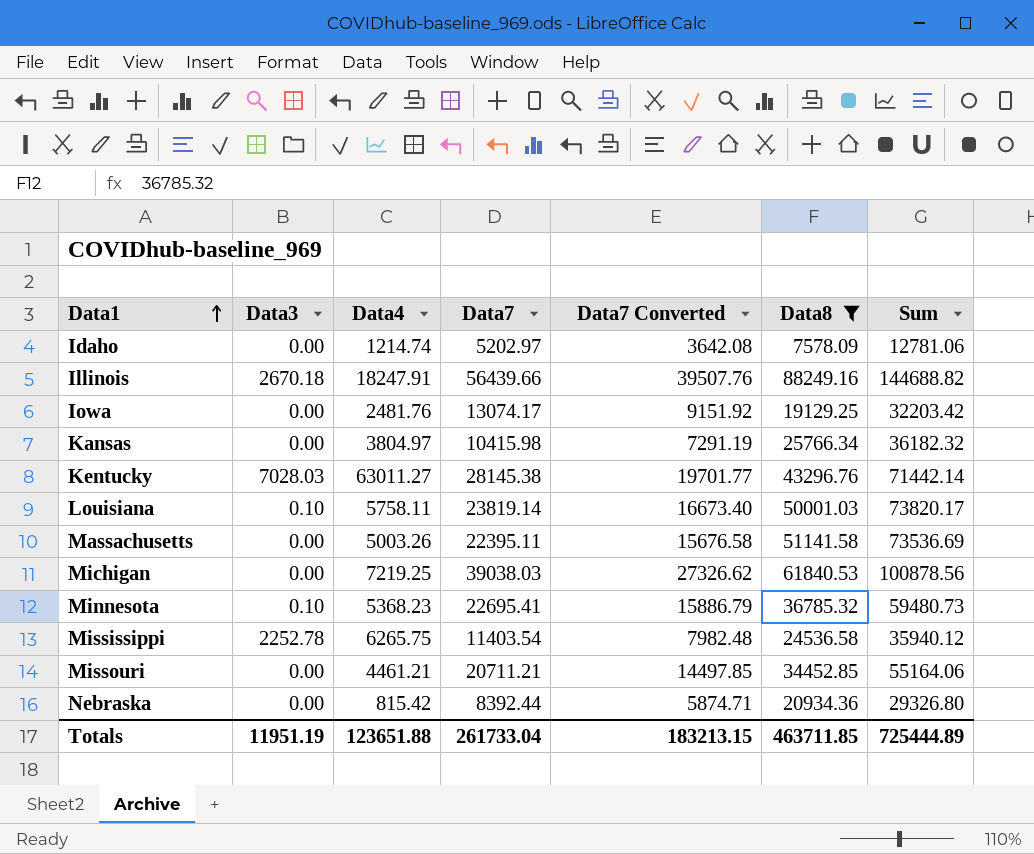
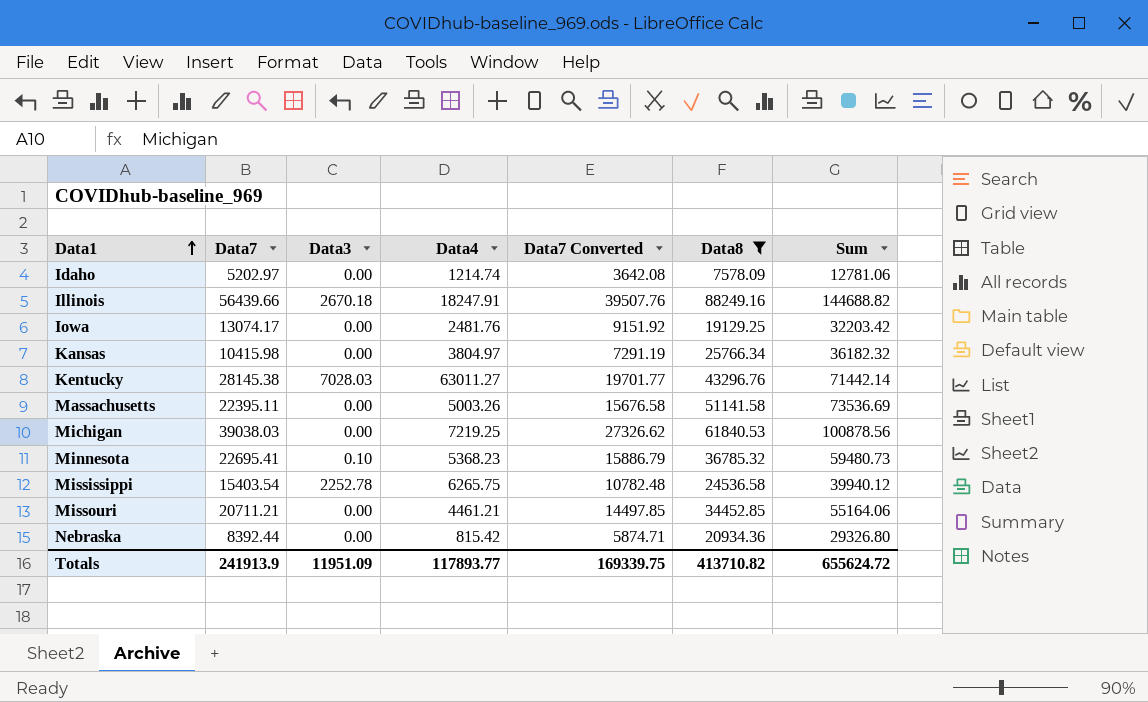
column Data7 | position: 4 -> 2
row Louisiana: 0.10 | 5758.11 | 23819.14 | 16673.40 | 50001.03 | 73820.17 -> none
Mississippi | Data7: 11403.54 -> 15403.54
Mississippi | Data7 Converted: 7982.48 -> 10782.48
Mississippi | Sum: 35940.12 -> 39940.12
Totals | Data7: 261733.04 -> 241913.9
Totals | Data3: 11951.19 -> 11951.09
Totals | Data4: 123651.88 -> 117893.77
Totals | Data7 Converted: 183213.15 -> 169339.75
Totals | Data8: 463711.85 -> 413710.82
Totals | Sum: 725444.89 -> 655624.72

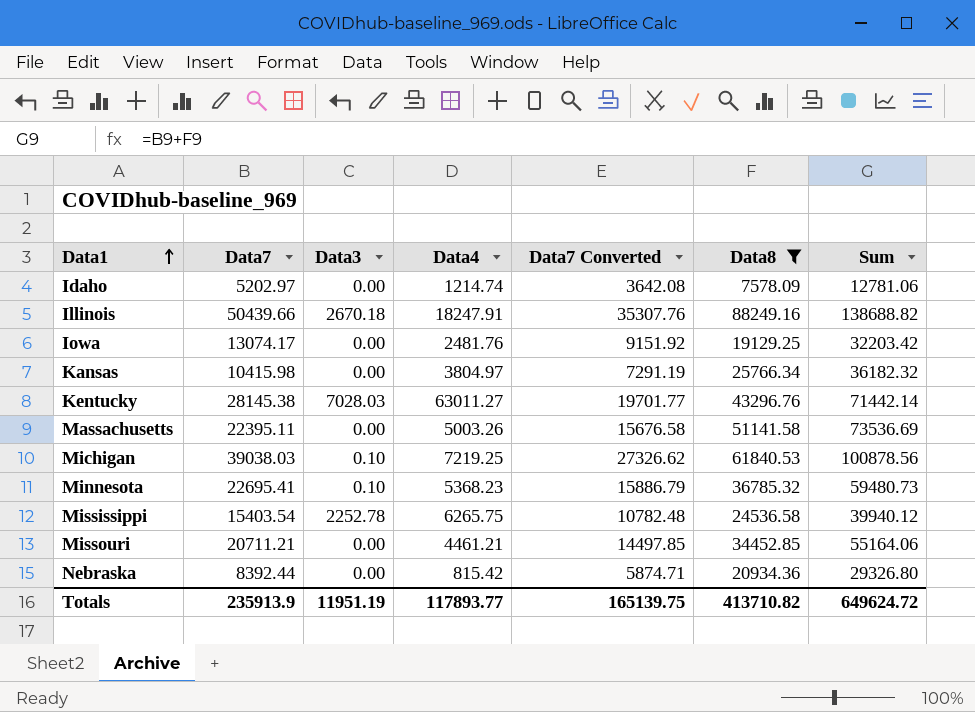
Illinois | Data7: 56439.66 -> 50439.66
Illinois | Data7 Converted: 39507.76 -> 35307.76
Illinois | Sum: 144688.82 -> 138688.82
Michigan | Data3: 0.00 -> 0.10
Totals | Data7: 241913.9 -> 235913.9
Totals | Data3: 11951.09 -> 11951.19
Totals | Data7 Converted: 169339.75 -> 165139.75
Totals | Sum: 655624.72 -> 649624.72

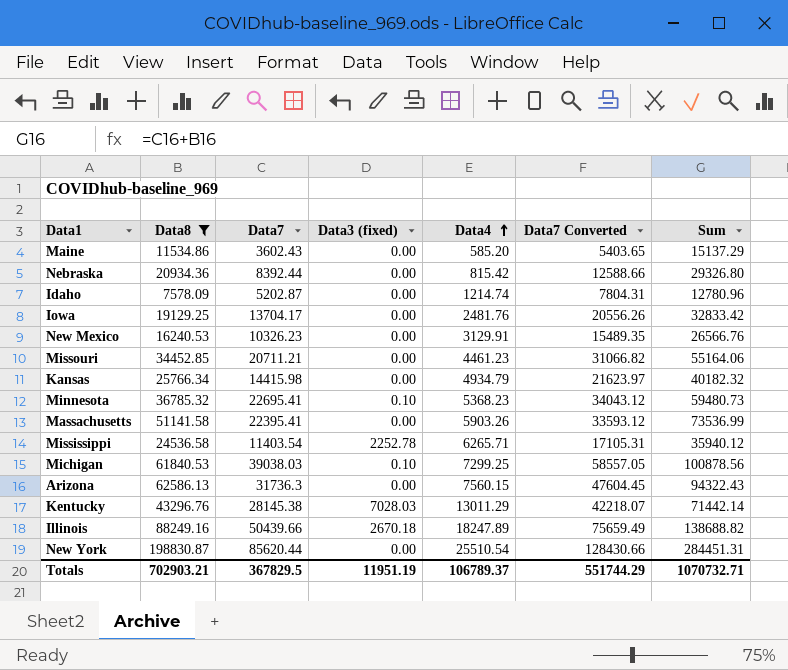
row order: Data1 ascending -> Data4 ascending
column Data8 | position: 6 -> 2
column name: Data3 -> Data3 (fixed)
column Data7 Converted | formula: [Data7] * 0.7 -> [Data7] * 1.5
row Maine: none -> 11534.86 | 3602.43 | 0.00 | 585.20 | 5403.65 | 15137.29
Idaho | Data7: 5202.97 -> 5202.87
Idaho | Sum: 12781.06 -> 12780.96
Iowa | Data7: 13074.17 -> 13704.17
Iowa | Sum: 32203.42 -> 32833.42
row New Mexico: none -> 16240.53 | 10326.23 | 0.00 | 3129.91 | 15489.35 | 26566.76
Missouri | Data4: 4461.21 -> 4461.23
Kansas | Data7: 10415.98 -> 14415.98
Kansas | Data4: 3804.97 -> 4934.79
Kansas | Sum: 36182.32 -> 40182.32
Massachusetts | Data7: 22395.11 -> 22395.41
Massachusetts | Data4: 5003.26 -> 5903.26
Massachusetts | Sum: 73536.69 -> 73536.99
Mississippi | Data7: 15403.54 -> 11403.54
Mississippi | Data4: 6265.75 -> 6265.71
Mississippi | Sum: 39940.12 -> 35940.12
Michigan | Data4: 7219.25 -> 7299.25
row Arizona: none -> 62586.13 | 31736.3 | 0.00 | 7560.15 | 47604.45 | 94322.43
Kentucky | Data4: 63011.27 -> 13011.29
Illinois | Data4: 18247.91 -> 18247.89
row New York: none -> 198830.87 | 85620.44 | 0.00 | 25510.54 | 128430.66 | 284451.31
Totals | Data8: 413710.82 -> 702903.21
Totals | Data7: 235913.9 -> 367829.5
Totals | Data4: 117893.77 -> 106789.37
Totals | Data7 Converted: 165139.75 -> 551744.29
Totals | Sum: 649624.72 -> 1070732.71

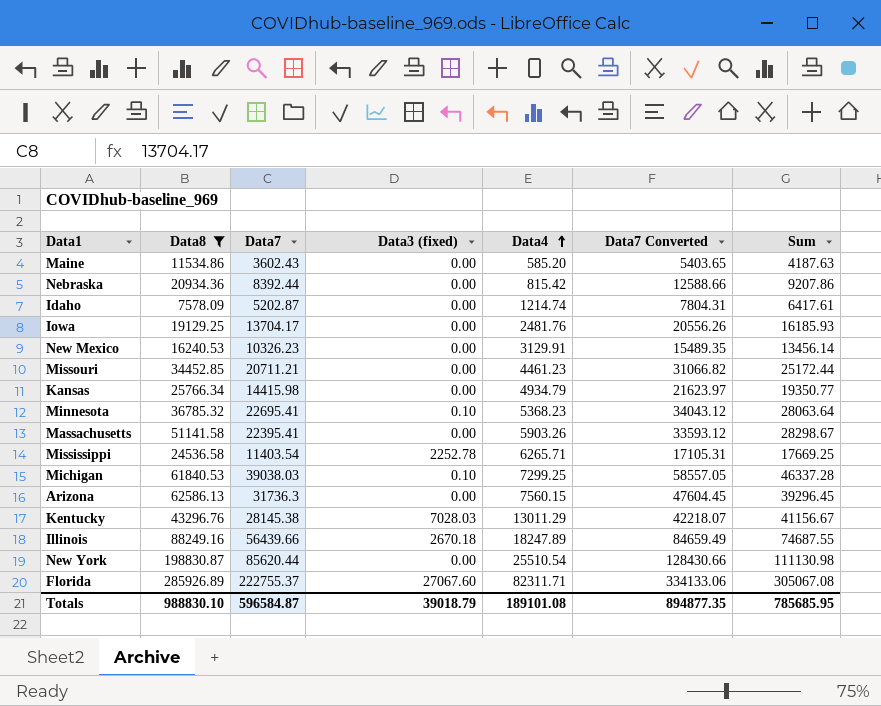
column Sum | formula: [Data8] + [Data7] -> [Data7] + [Data4]
Illinois | Data7: 50439.66 -> 56439.66
Illinois | Data7 Converted: 75659.49 -> 84659.49
row Florida: none -> 285926.89 | 222755.37 | 27067.60 | 82311.71 | 334133.06 | 305067.08
Totals | Data8: 702903.21 -> 988830.10
Totals | Data7: 367829.5 -> 596584.87
Totals | Data3 (fixed): 11951.19 -> 39018.79
Totals | Data4: 106789.37 -> 189101.08
Totals | Data7 Converted: 551744.29 -> 894877.35
Totals | Sum: 1070732.71 -> 785685.95

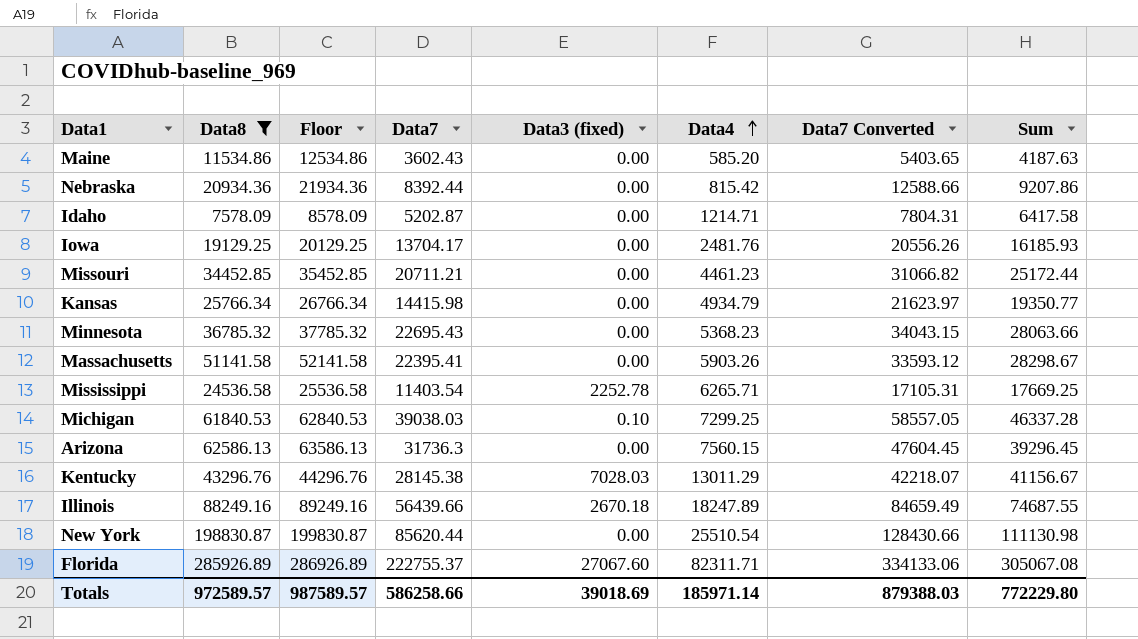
column Floor | formula: none -> [Data8] + 1000
row New Mexico: 16240.53 | 10326.23 | 0.00 | 3129.91 | 15489.35 | 13456.14 -> none
Idaho | Data4: 1214.74 -> 1214.71
Idaho | Sum: 6417.61 -> 6417.58
Minnesota | Data7: 22695.41 -> 22695.43
Minnesota | Data3 (fixed): 0.10 -> 0.00
Minnesota | Data7 Converted: 34043.12 -> 34043.15
Minnesota | Sum: 28063.64 -> 28063.66
Totals | Data8: 988830.10 -> 972589.57
Totals | Data7: 596584.87 -> 586258.66
Totals | Data3 (fixed): 39018.79 -> 39018.69
Totals | Data4: 189101.08 -> 185971.14
Totals | Data7 Converted: 894877.35 -> 879388.03
Totals | Sum: 785685.95 -> 772229.80

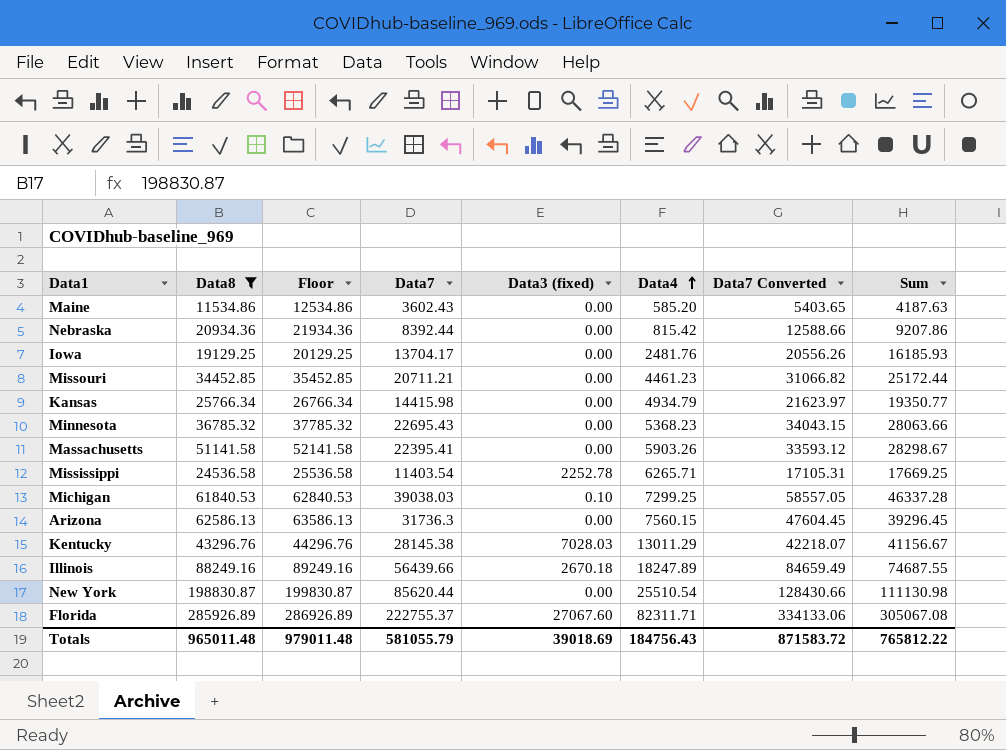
row Idaho: 7578.09 | 8578.09 | 5202.87 | 0.00 | 1214.71 | 7804.31 | 6417.58 -> none
Totals | Data8: 972589.57 -> 965011.48
Totals | Floor: 987589.57 -> 979011.48
Totals | Data7: 586258.66 -> 581055.79
Totals | Data4: 185971.14 -> 184756.43
Totals | Data7 Converted: 879388.03 -> 871583.72
Totals | Sum: 772229.80 -> 765812.22

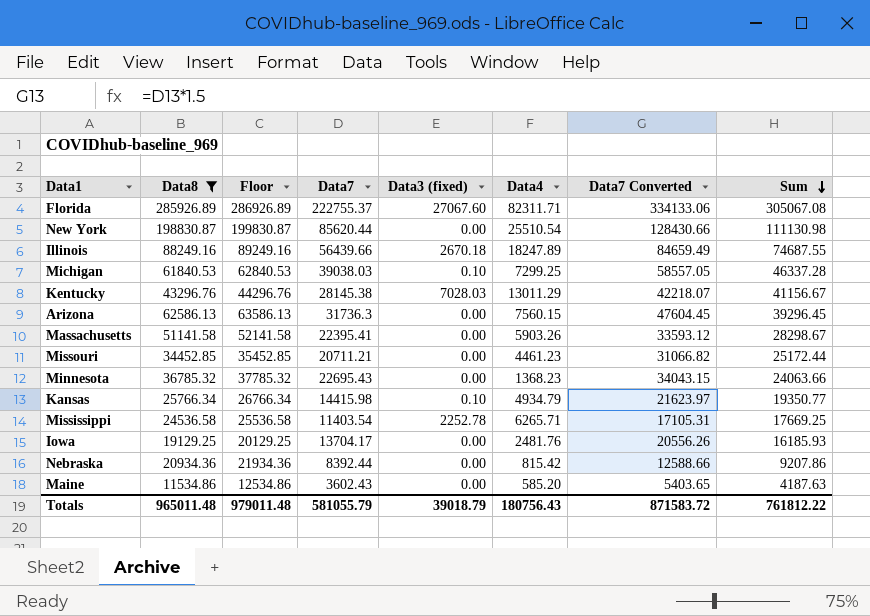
row order: Data4 ascending -> Sum descending
Minnesota | Data4: 5368.23 -> 1368.23
Minnesota | Sum: 28063.66 -> 24063.66
Kansas | Data3 (fixed): 0.00 -> 0.10
Totals | Data3 (fixed): 39018.69 -> 39018.79
Totals | Data4: 184756.43 -> 180756.43
Totals | Sum: 765812.22 -> 761812.22

